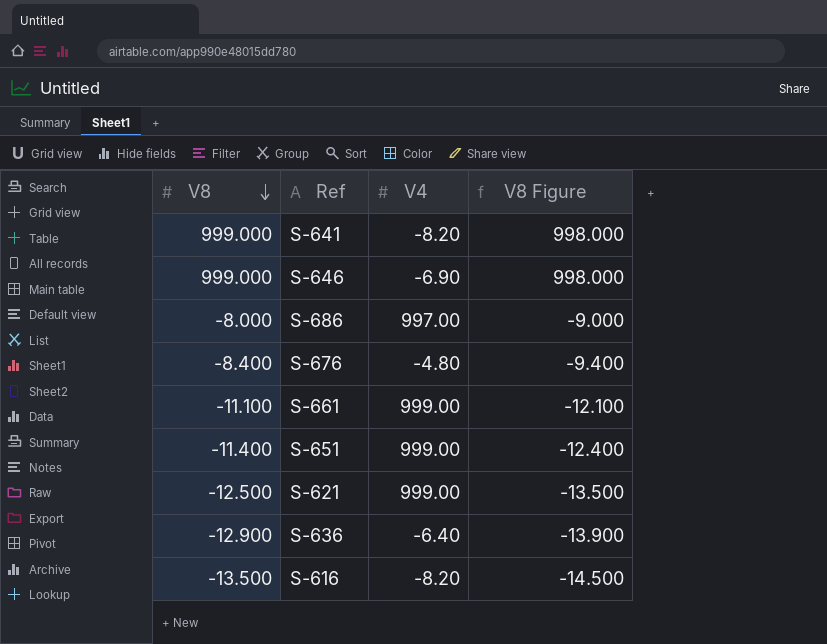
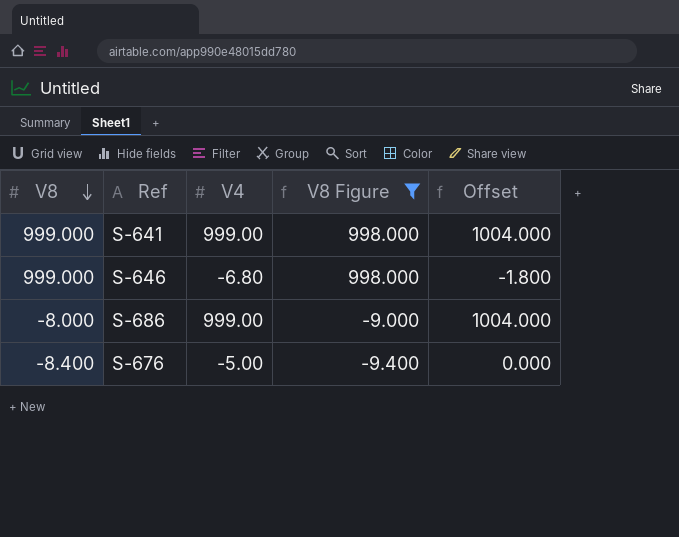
filter: none -> V8 Figure >= -9.400
column Offset | formula: none -> [V4] + 5
S-641 | V4: -8.20 -> 999.00
S-646 | V4: -6.90 -> -6.80
S-686 | V4: 997.00 -> 999.00
S-676 | V4: -4.80 -> -5.00

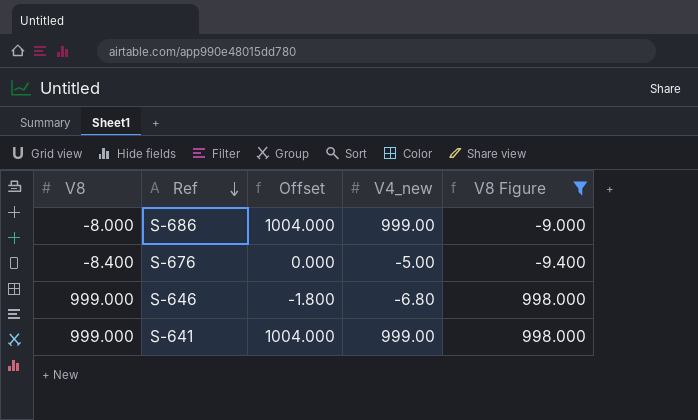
row order: V8 descending -> Ref descending
column Offset | position: 5 -> 3
column name: V4 -> V4_new

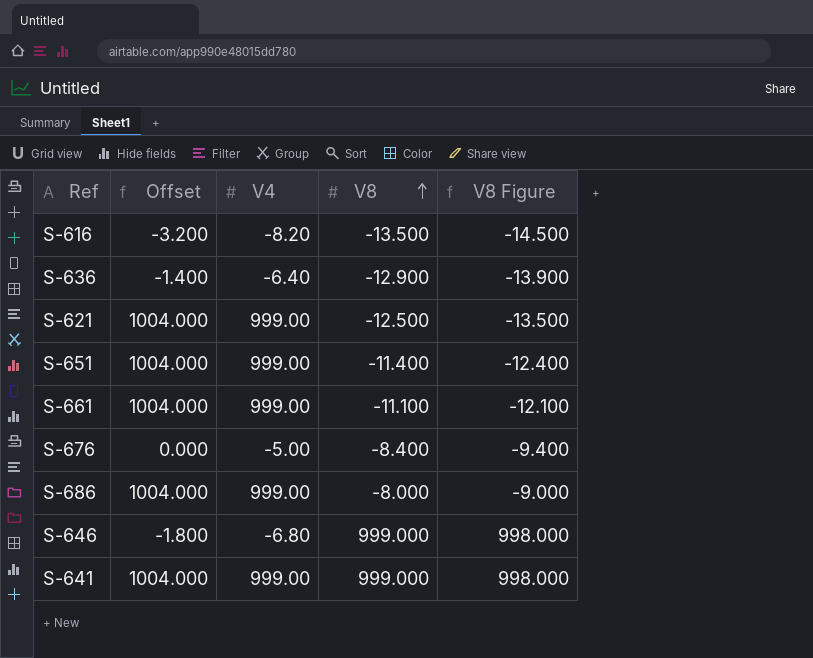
filter: V8 Figure >= -9.400 -> none
row order: Ref descending -> V8 ascending
column name: V4_new -> V4
column V8 | position: 1 -> 4

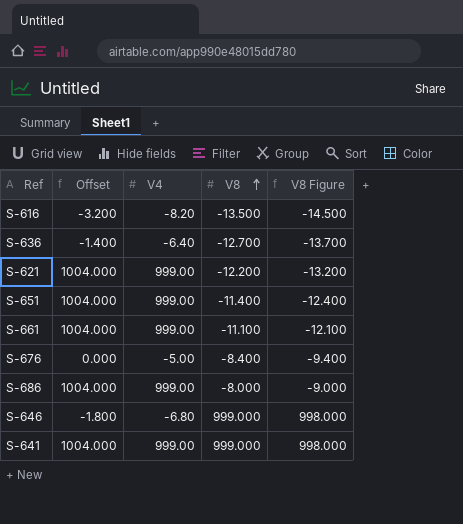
S-636 | V8: -12.900 -> -12.700
S-636 | V8 Figure: -13.900 -> -13.700
S-621 | V8: -12.500 -> -12.200
S-621 | V8 Figure: -13.500 -> -13.200

